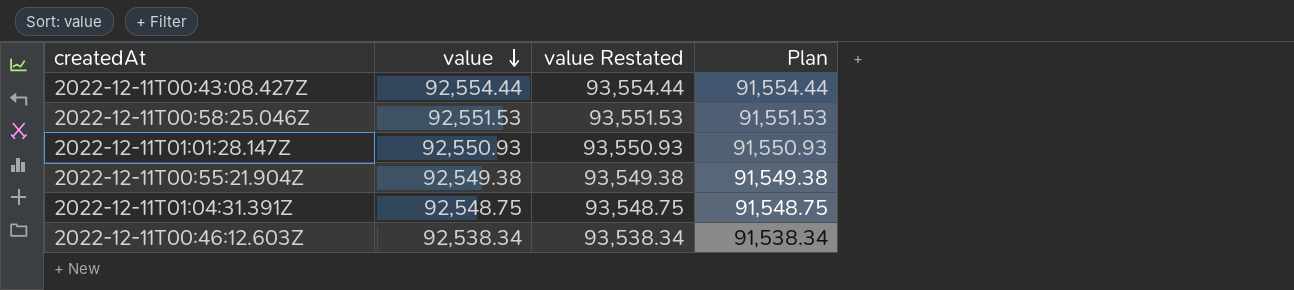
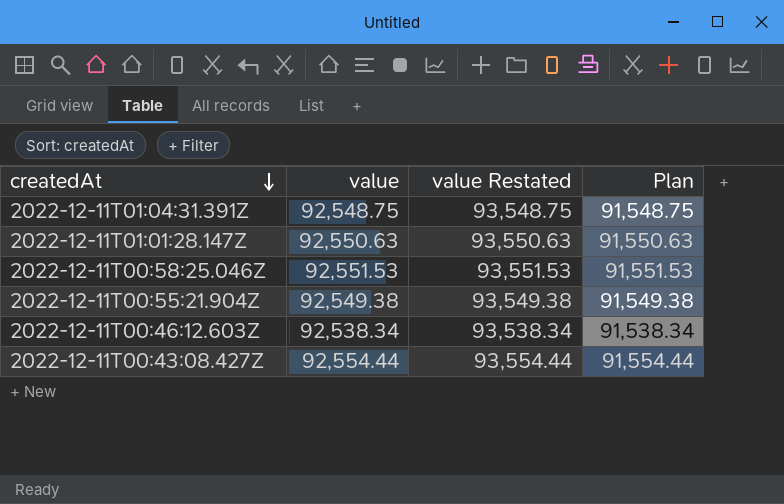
row order: value descending -> createdAt descending
2022-12-11T01:01:28.147Z | value: 92,550.93 -> 92,550.63
2022-12-11T01:01:28.147Z | value Restated: 93,550.93 -> 93,550.63
2022-12-11T01:01:28.147Z | Plan: 91,550.93 -> 91,550.63

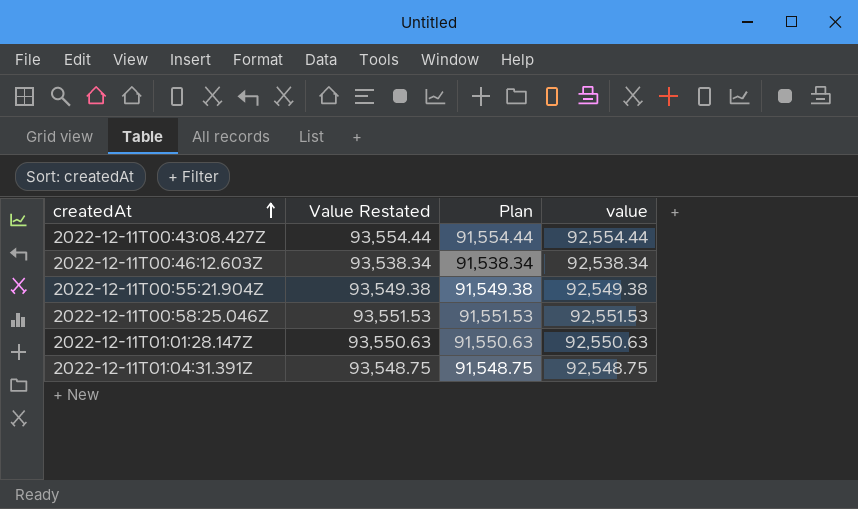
row order: createdAt descending -> createdAt ascending
column name: value Restated -> Value Restated
column value | position: 2 -> 4

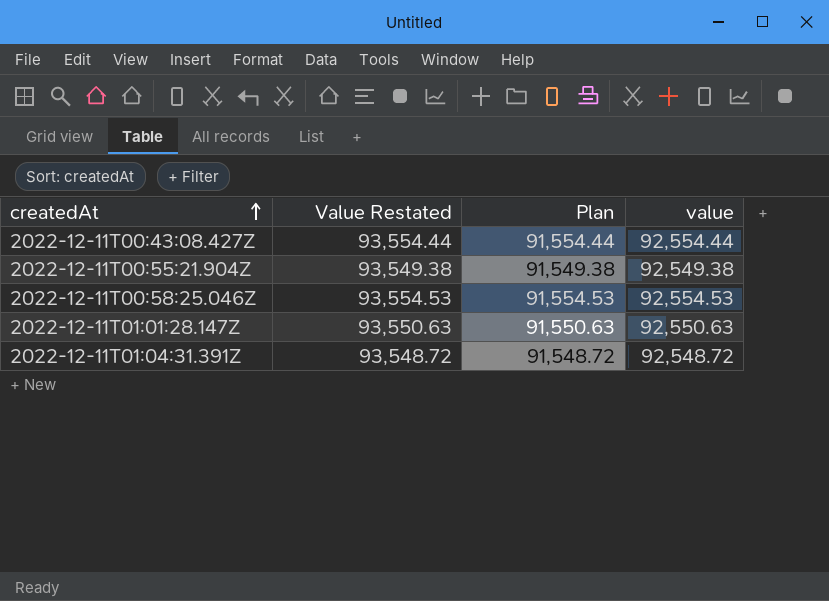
row 2022-12-11T00:46:12.603Z: 93,538.34 | 91,538.34 | 92,538.34 -> none
2022-12-11T00:58:25.046Z | Value Restated: 93,551.53 -> 93,554.53
2022-12-11T00:58:25.046Z | Plan: 91,551.53 -> 91,554.53
2022-12-11T00:58:25.046Z | value: 92,551.53 -> 92,554.53
2022-12-11T01:04:31.391Z | Value Restated: 93,548.75 -> 93,548.72
2022-12-11T01:04:31.391Z | Plan: 91,548.75 -> 91,548.72
2022-12-11T01:04:31.391Z | value: 92,548.75 -> 92,548.72

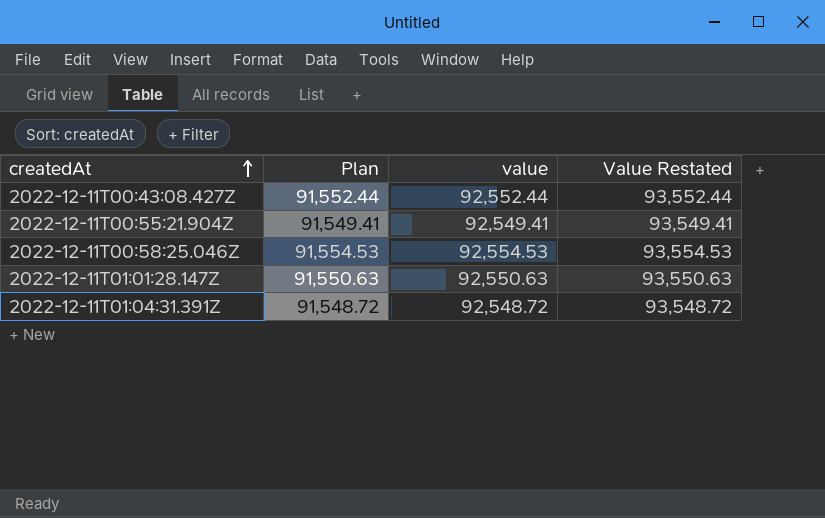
column Value Restated | position: 2 -> 4
2022-12-11T00:43:08.427Z | Plan: 91,554.44 -> 91,552.44
2022-12-11T00:43:08.427Z | value: 92,554.44 -> 92,552.44
2022-12-11T00:43:08.427Z | Value Restated: 93,554.44 -> 93,552.44
2022-12-11T00:55:21.904Z | Plan: 91,549.38 -> 91,549.41
2022-12-11T00:55:21.904Z | value: 92,549.38 -> 92,549.41
2022-12-11T00:55:21.904Z | Value Restated: 93,549.38 -> 93,549.41

